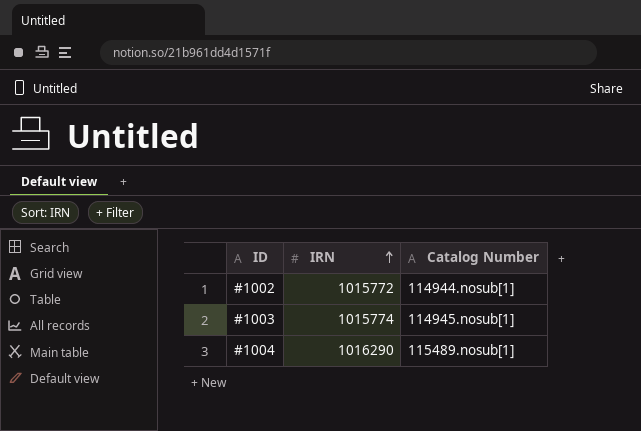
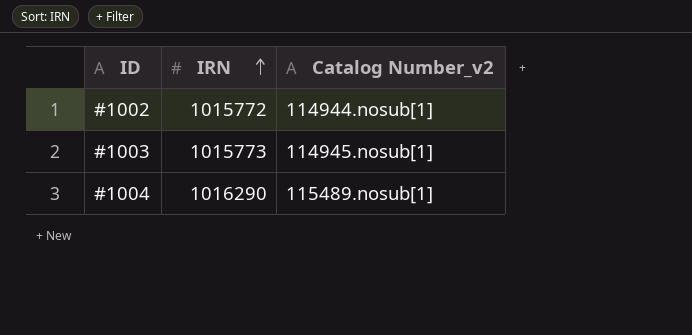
column name: Catalog Number -> Catalog Number_v2
#1003 | IRN: 1015774 -> 1015773

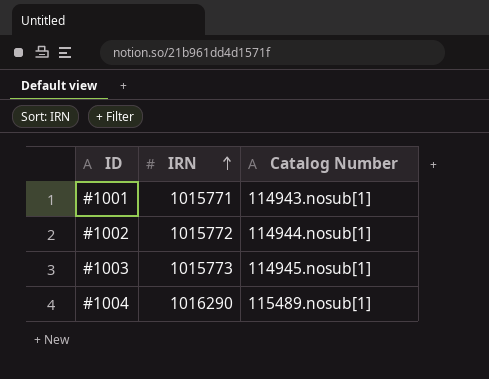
column name: Catalog Number_v2 -> Catalog Number
row #1001: none -> 1015771 | 114943.nosub[1]

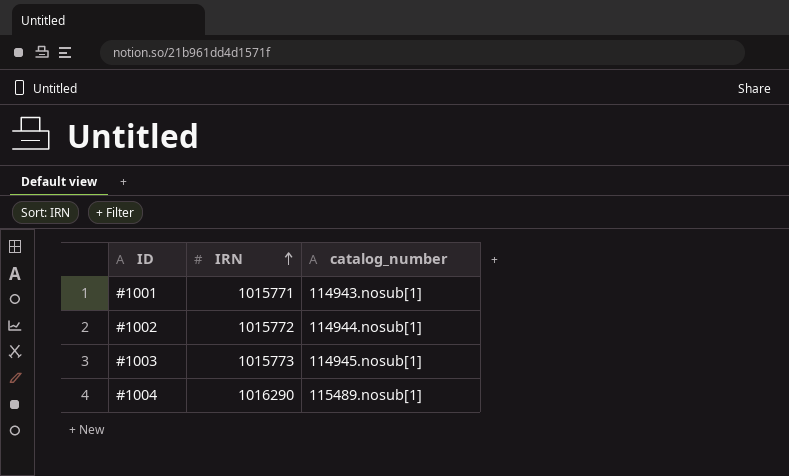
column name: Catalog Number -> catalog_number

